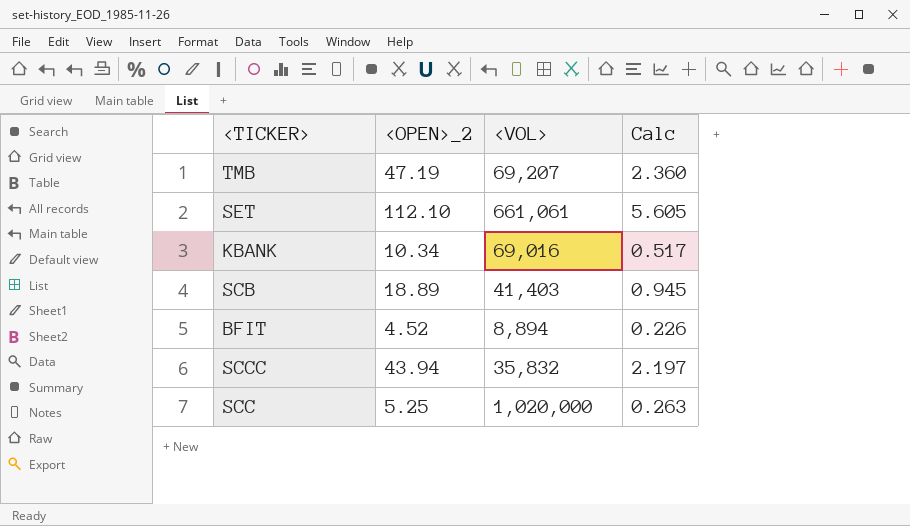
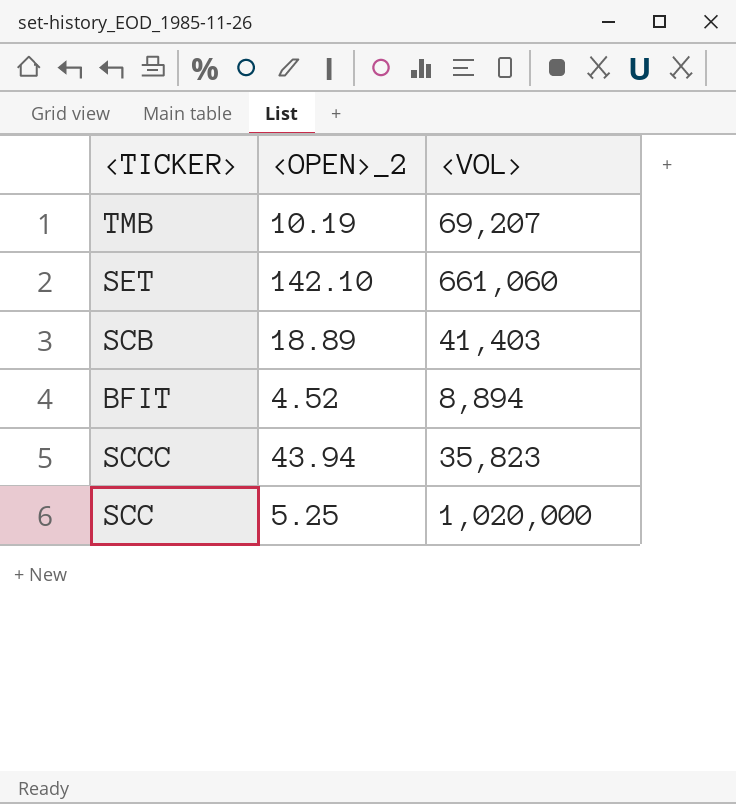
column Calc | formula: [<OPEN>_2] * 0.05 -> none
row KBANK: 10.34 | 69,016 | 0.517 -> none
TMB | <OPEN>_2: 47.19 -> 10.19
SET | <OPEN>_2: 112.10 -> 142.10
SET | <VOL>: 661,061 -> 661,060
SCCC | <VOL>: 35,832 -> 35,823

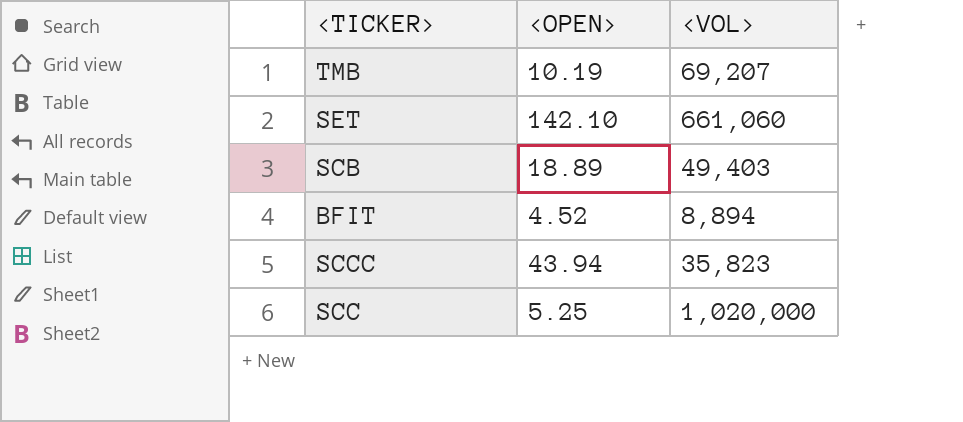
column name: <OPEN>_2 -> <OPEN>
SCB | <VOL>: 41,403 -> 49,403

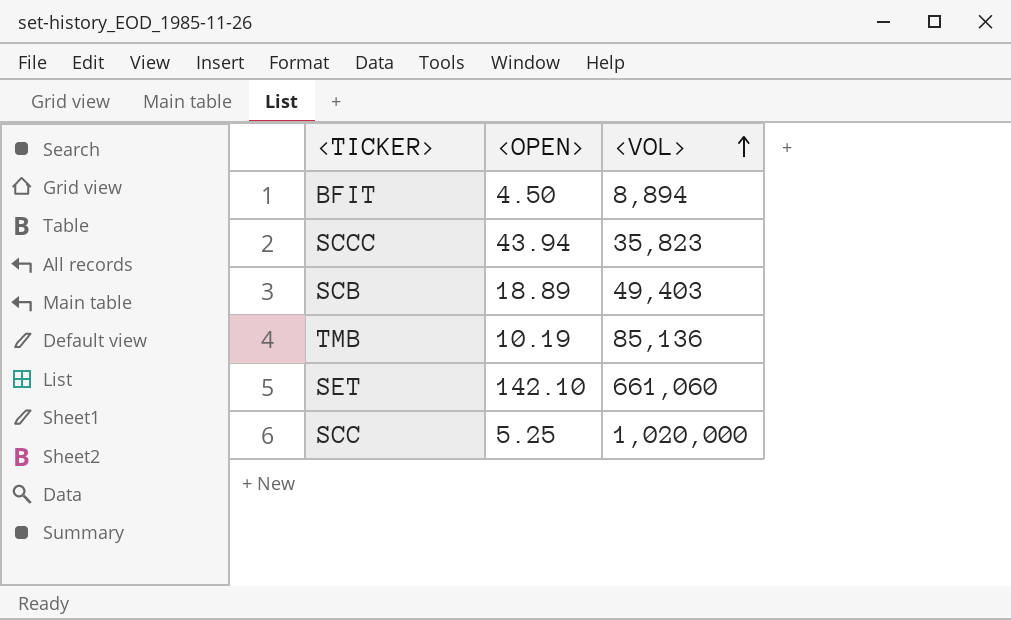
row order: none -> <VOL> ascending
BFIT | <OPEN>: 4.52 -> 4.50
TMB | <VOL>: 69,207 -> 85,136

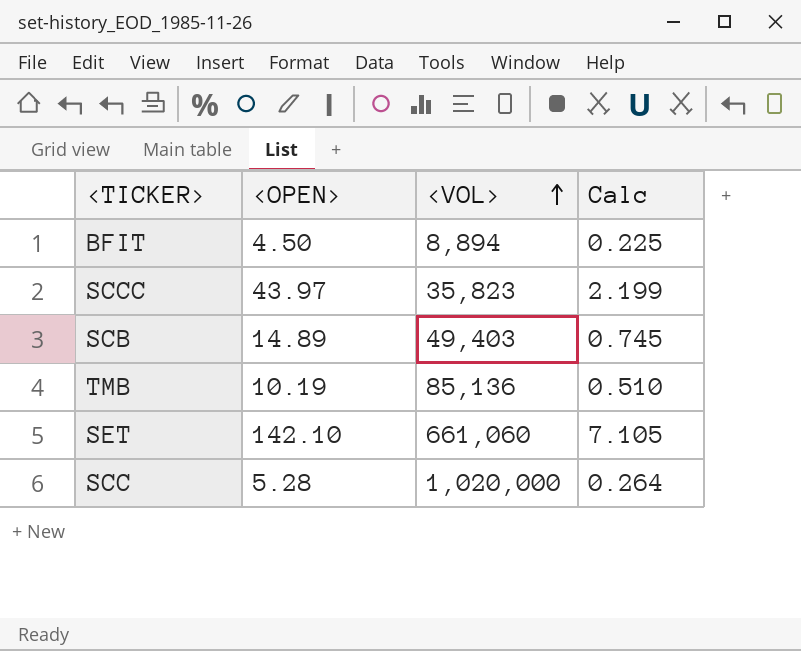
column Calc | formula: none -> [<OPEN>] * 0.05
SCCC | <OPEN>: 43.94 -> 43.97
SCB | <OPEN>: 18.89 -> 14.89
SCC | <OPEN>: 5.25 -> 5.28

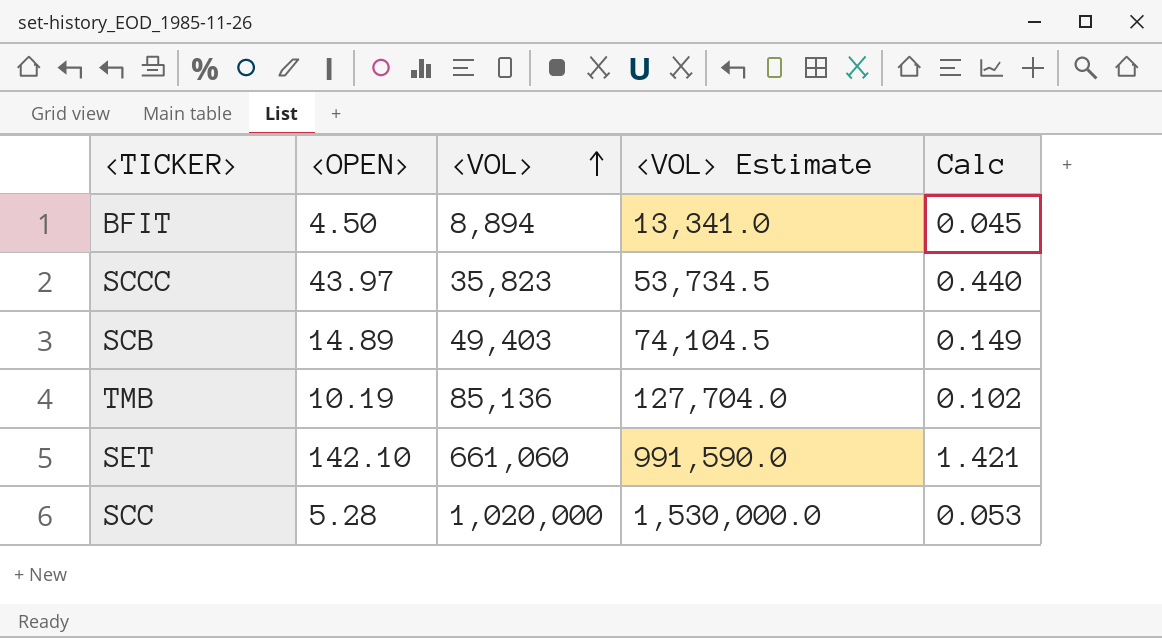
column <VOL> Estimate | formula: none -> [<VOL>] * 1.5
column Calc | formula: [<OPEN>] * 0.05 -> [<OPEN>] * 0.01

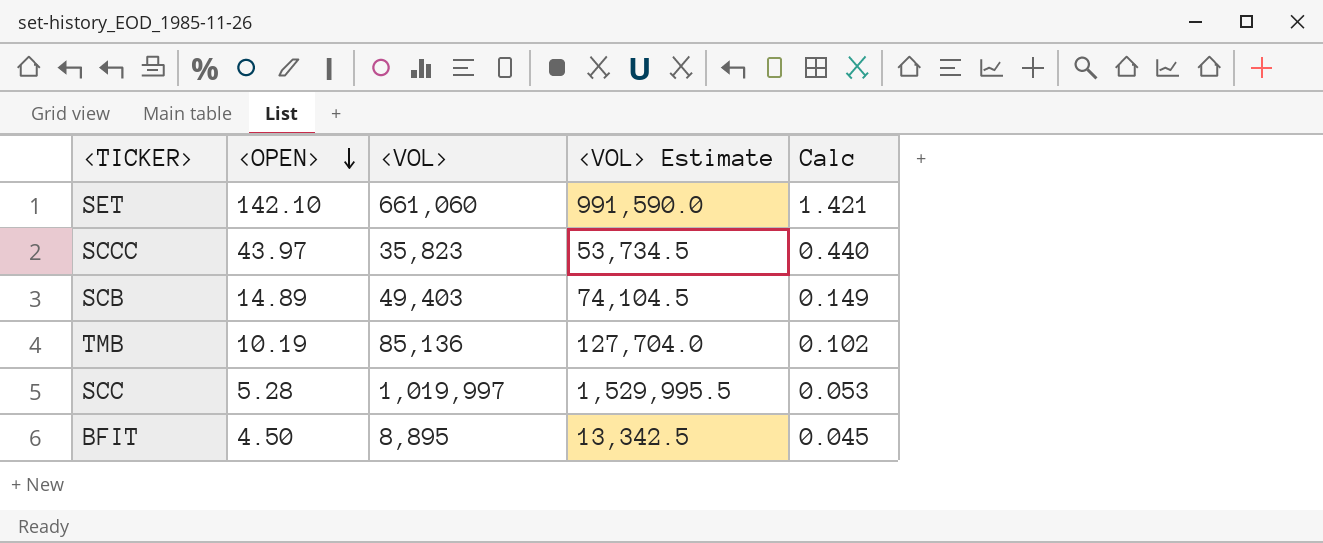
row order: <VOL> ascending -> <OPEN> descending
SCC | <VOL>: 1,020,000 -> 1,019,997
SCC | <VOL> Estimate: 1,530,000.0 -> 1,529,995.5
BFIT | <VOL>: 8,894 -> 8,895
BFIT | <VOL> Estimate: 13,341.0 -> 13,342.5

